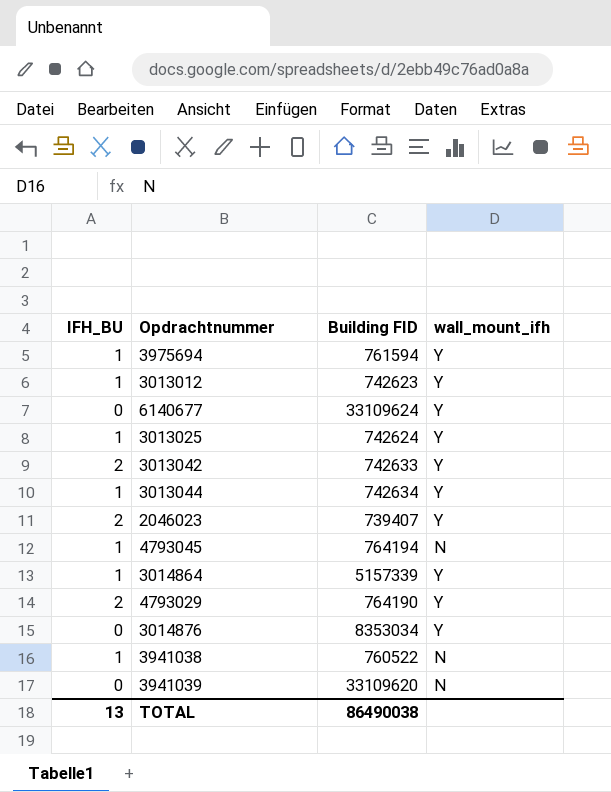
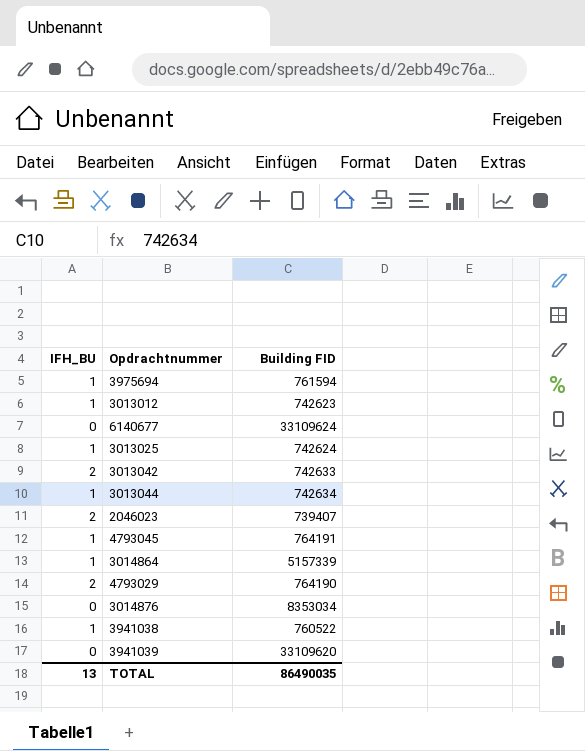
column wall_mount_ifh | position: 4 -> none
4793045 | Building FID: 764194 -> 764191
TOTAL | Building FID: 86490038 -> 86490035

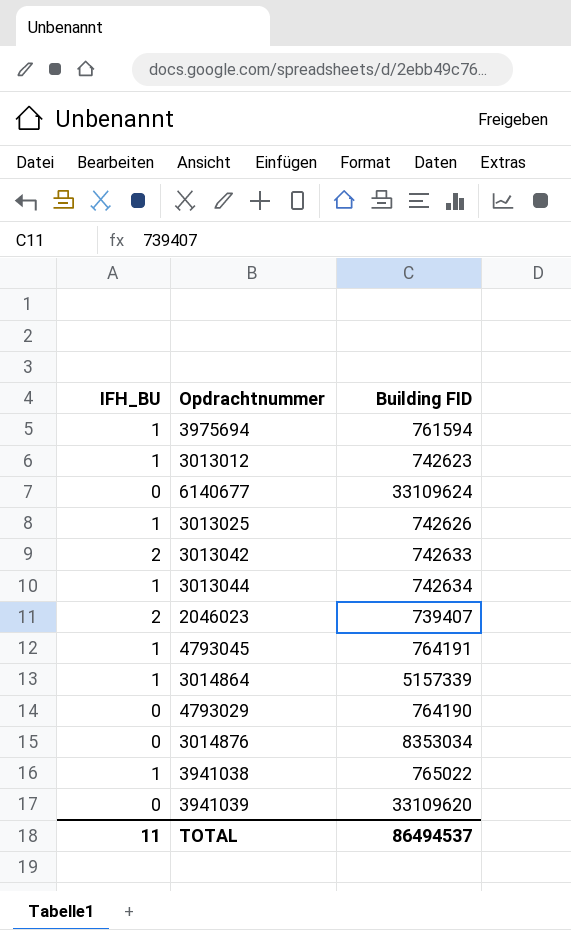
3013025 | Building FID: 742624 -> 742626
4793029 | IFH_BU: 2 -> 0
3941038 | Building FID: 760522 -> 765022
TOTAL | IFH_BU: 13 -> 11
TOTAL | Building FID: 86490035 -> 86494537

